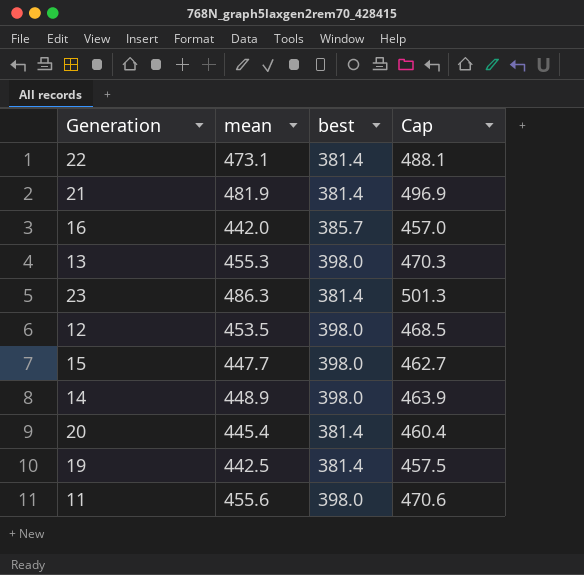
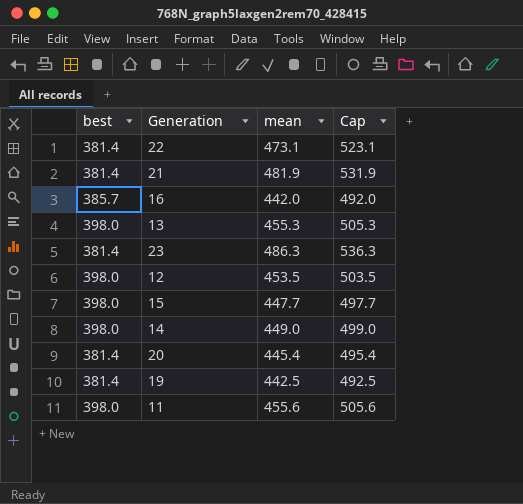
column best | position: 3 -> 1
column Cap | formula: [mean] + 15 -> [mean] + 50
14 | mean: 448.9 -> 449.0

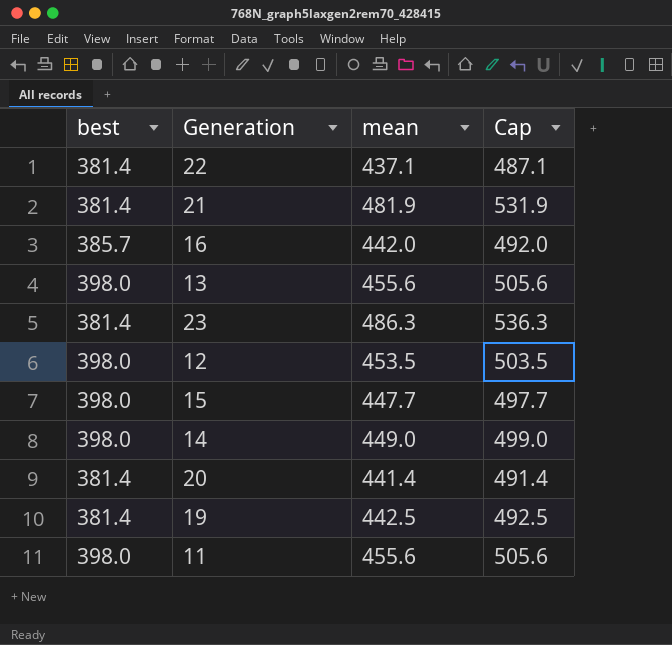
22 | mean: 473.1 -> 437.1
22 | Cap: 523.1 -> 487.1
13 | mean: 455.3 -> 455.6
13 | Cap: 505.3 -> 505.6
20 | mean: 445.4 -> 441.4
20 | Cap: 495.4 -> 491.4

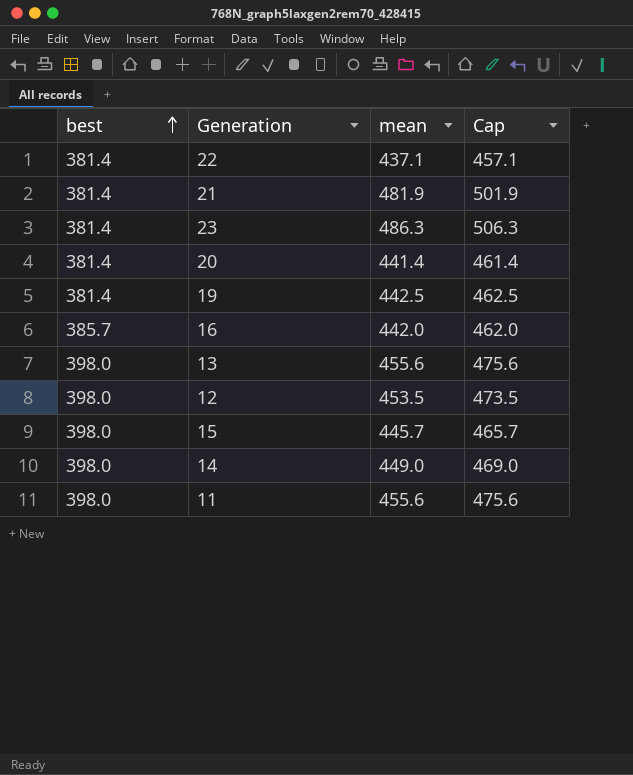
row order: none -> best ascending
column Cap | formula: [mean] + 50 -> [mean] + 20
15 | mean: 447.7 -> 445.7

